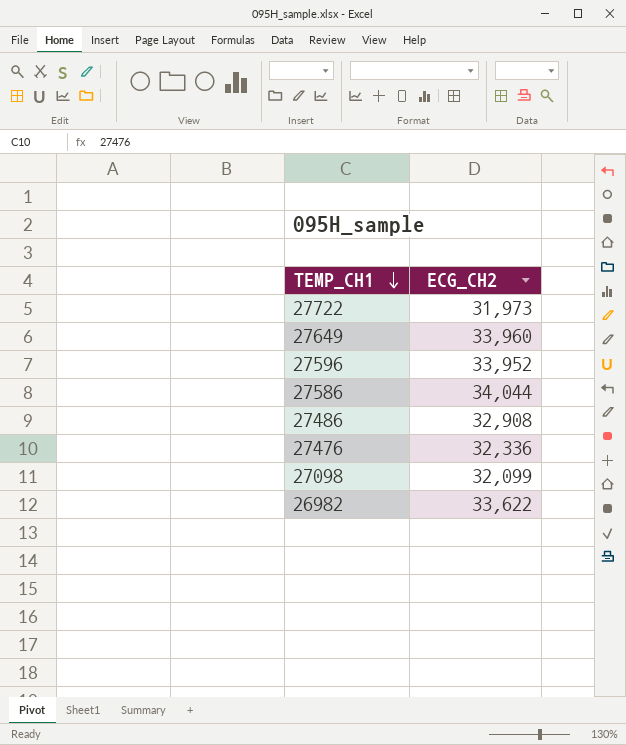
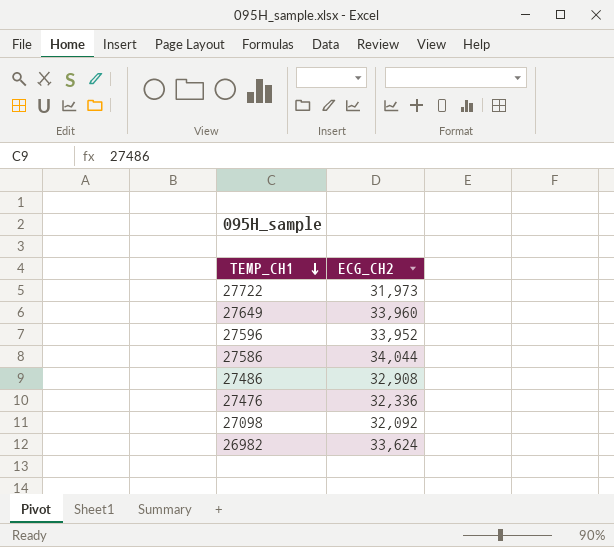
27098 | ECG_CH2: 32,099 -> 32,092
26982 | ECG_CH2: 33,622 -> 33,624

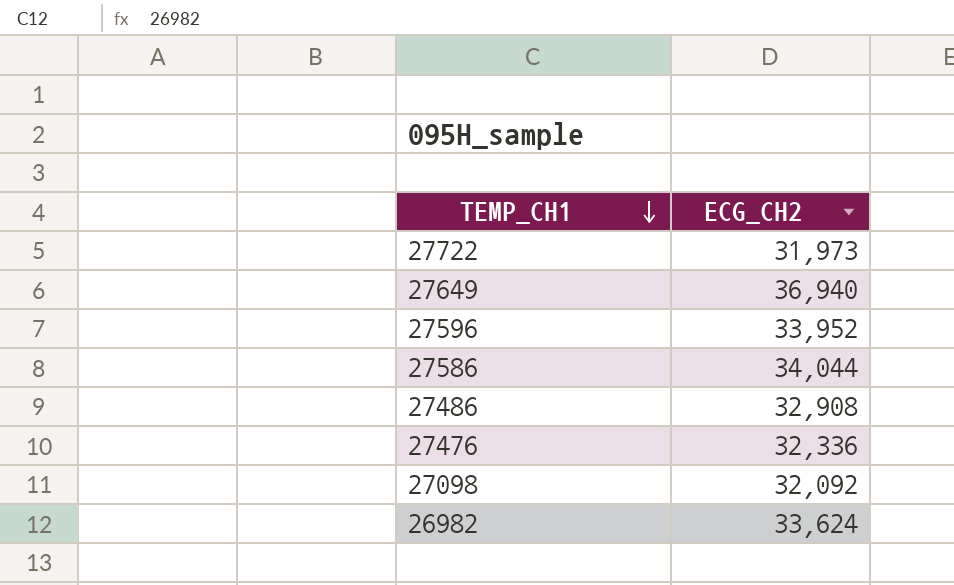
27649 | ECG_CH2: 33,960 -> 36,940

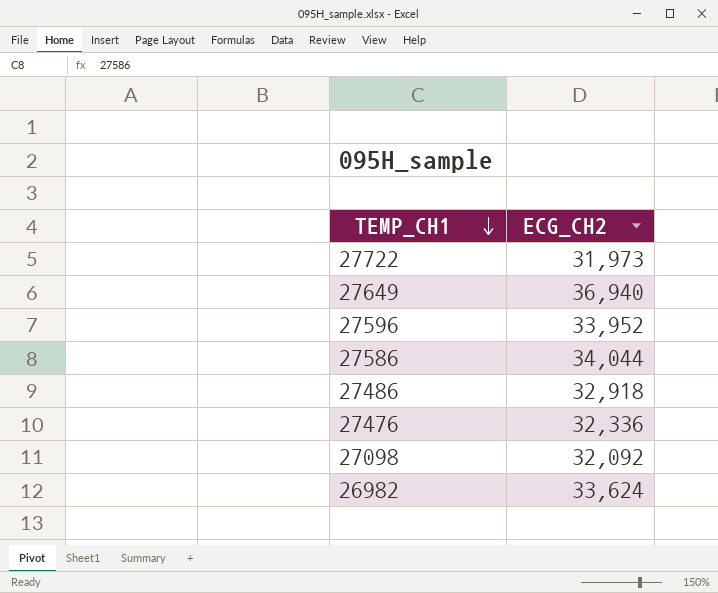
27486 | ECG_CH2: 32,908 -> 32,918

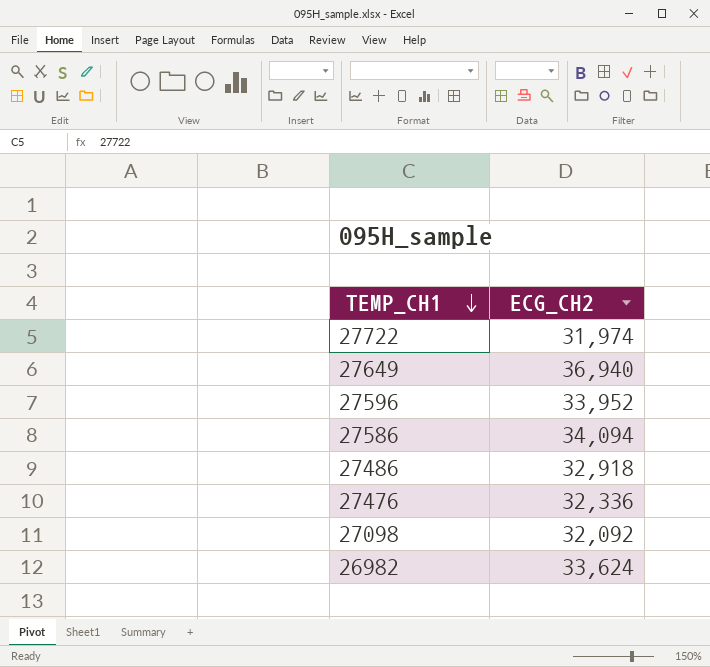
27722 | ECG_CH2: 31,973 -> 31,974
27586 | ECG_CH2: 34,044 -> 34,094

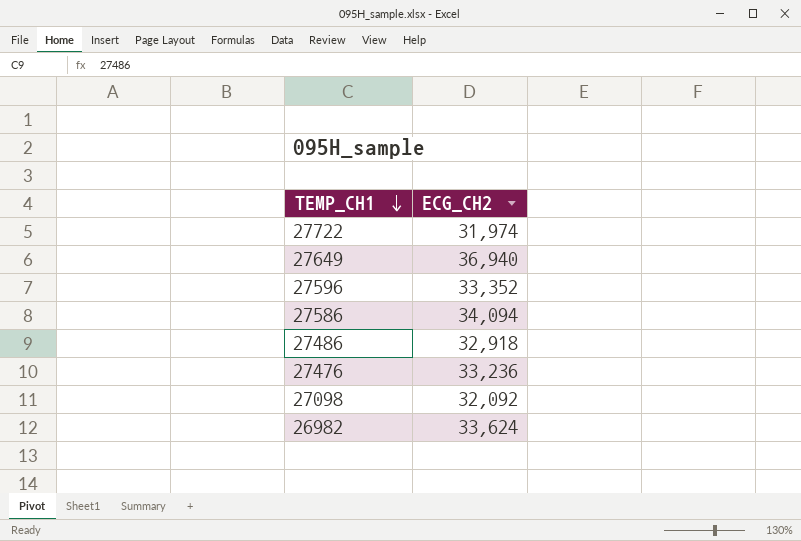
27596 | ECG_CH2: 33,952 -> 33,352
27476 | ECG_CH2: 32,336 -> 33,236

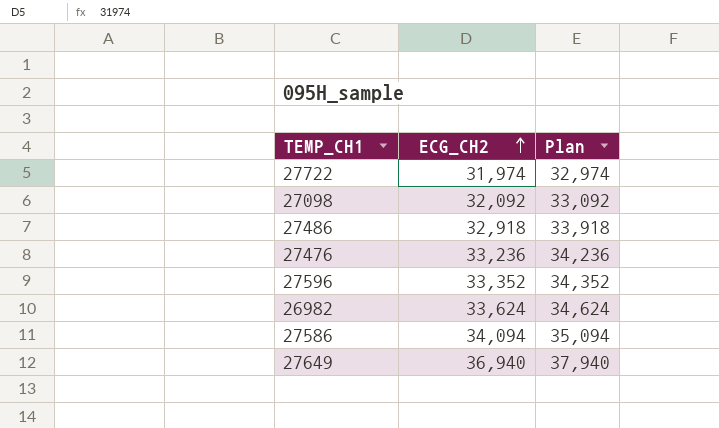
row order: TEMP_CH1 descending -> ECG_CH2 ascending
column Plan | formula: none -> [ECG_CH2] + 1000

